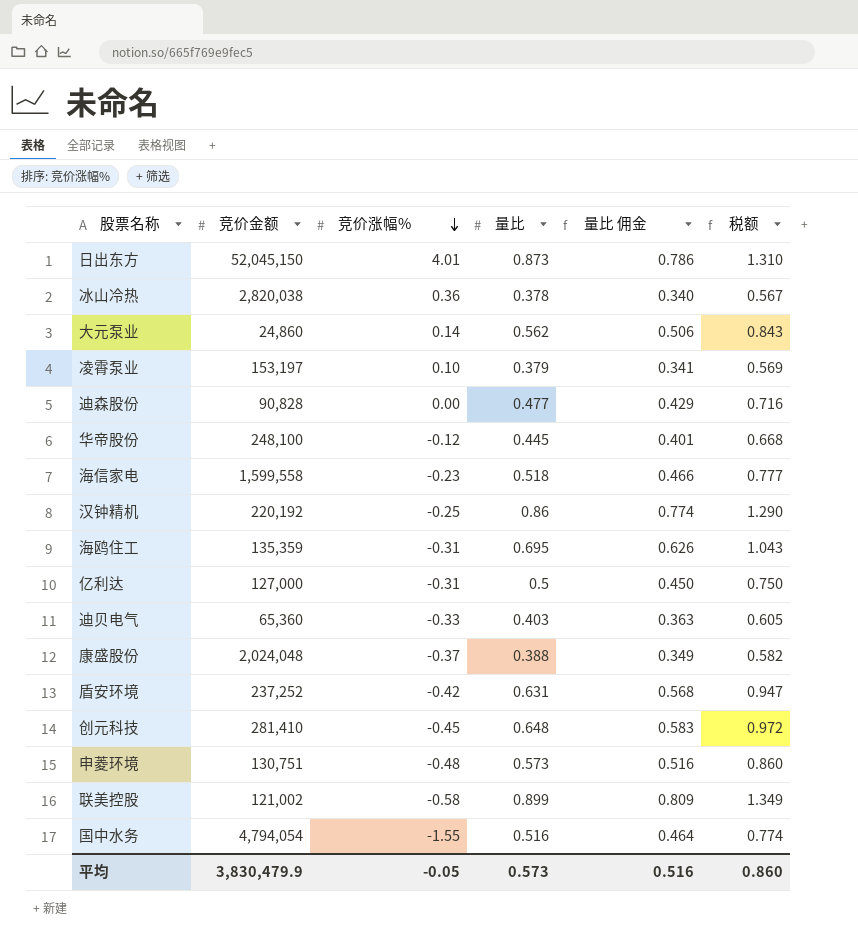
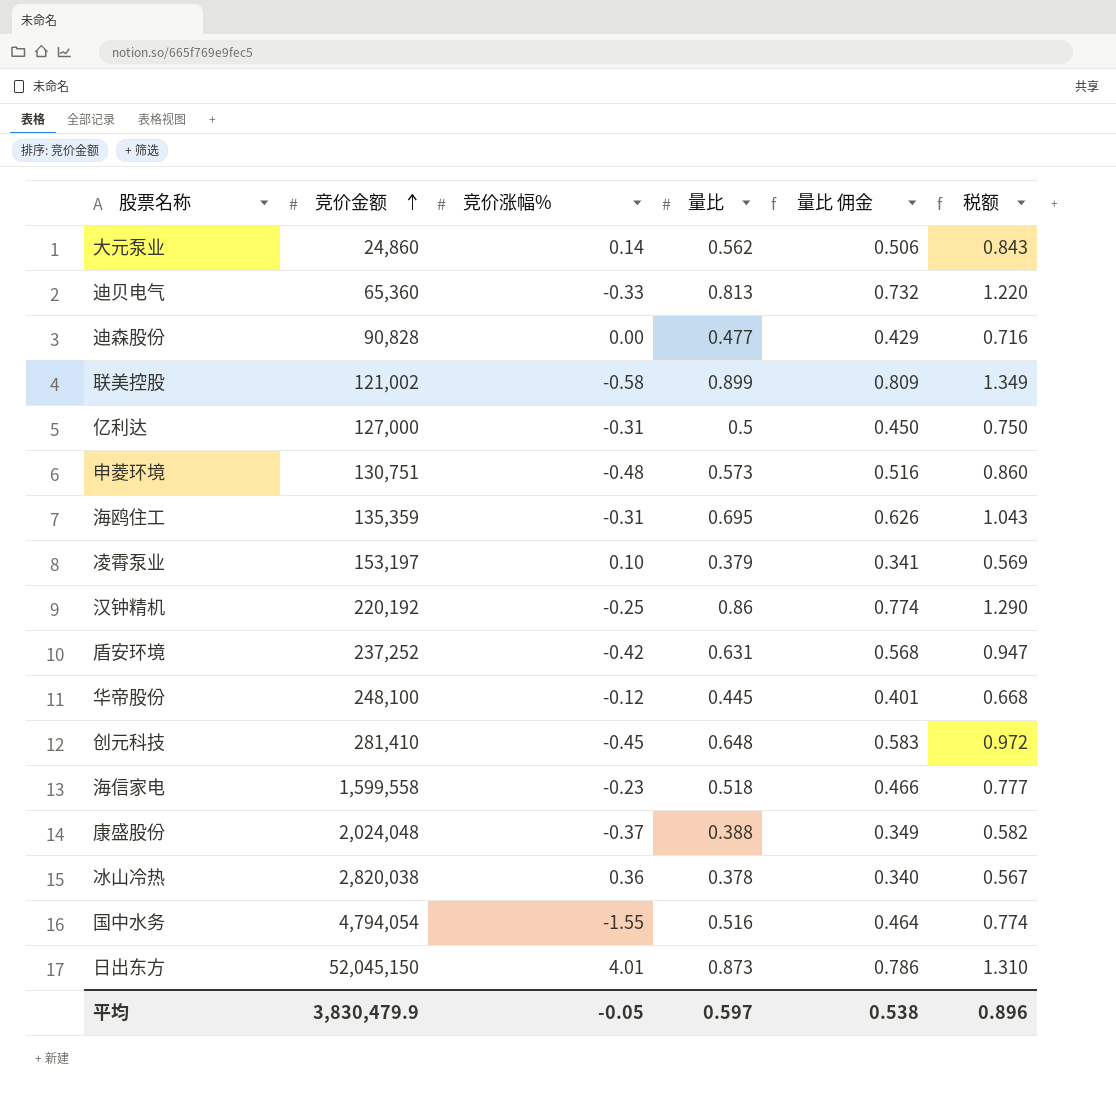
row order: 竞价涨幅% descending -> 竞价金额 ascending
迪贝电气 | 量比: 0.403 -> 0.813
迪贝电气 | 量比 佣金: 0.363 -> 0.732
迪贝电气 | 税额: 0.605 -> 1.220
平均 | 量比: 0.573 -> 0.597
平均 | 量比 佣金: 0.516 -> 0.538
平均 | 税额: 0.860 -> 0.896

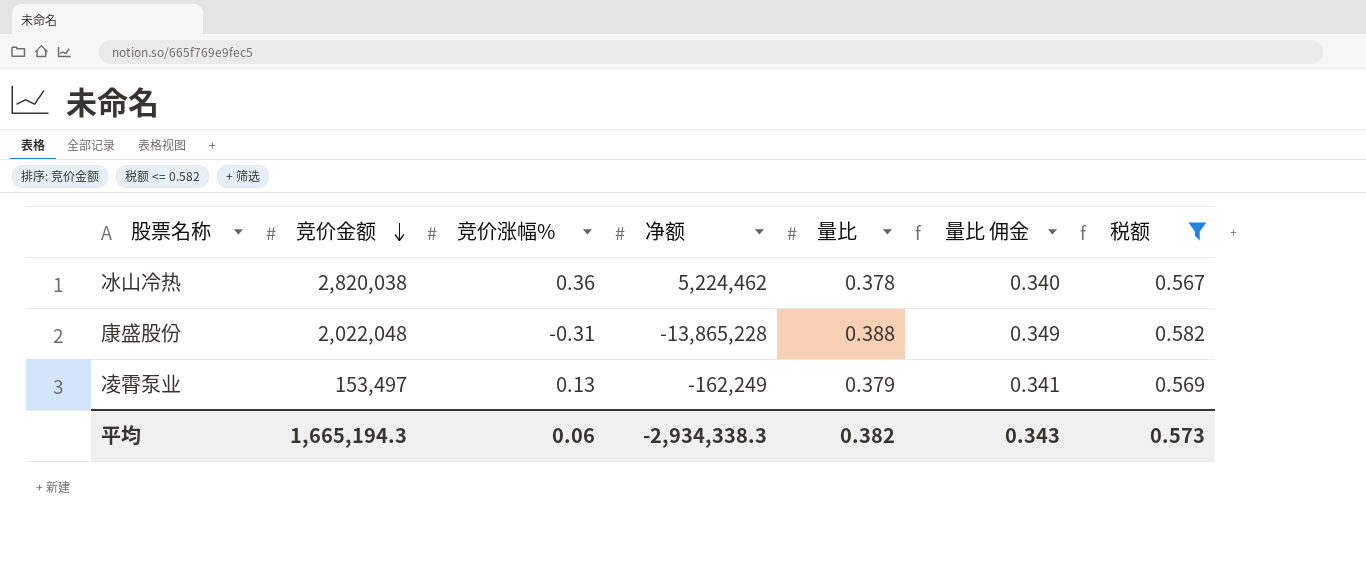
filter: none -> 税额 <= 0.582
row order: 竞价金额 ascending -> 竞价金额 descending
column 净额 | position: none -> 4
康盛股份 | 竞价金额: 2,024,048 -> 2,022,048
康盛股份 | 竞价涨幅%: -0.37 -> -0.31
凌霄泵业 | 竞价金额: 153,197 -> 153,497
凌霄泵业 | 竞价涨幅%: 0.10 -> 0.13
平均 | 竞价金额: 3,830,479.9 -> 1,665,194.3
平均 | 竞价涨幅%: -0.05 -> 0.06
平均 | 量比: 0.597 -> 0.382
平均 | 量比 佣金: 0.538 -> 0.343
平均 | 税额: 0.896 -> 0.573

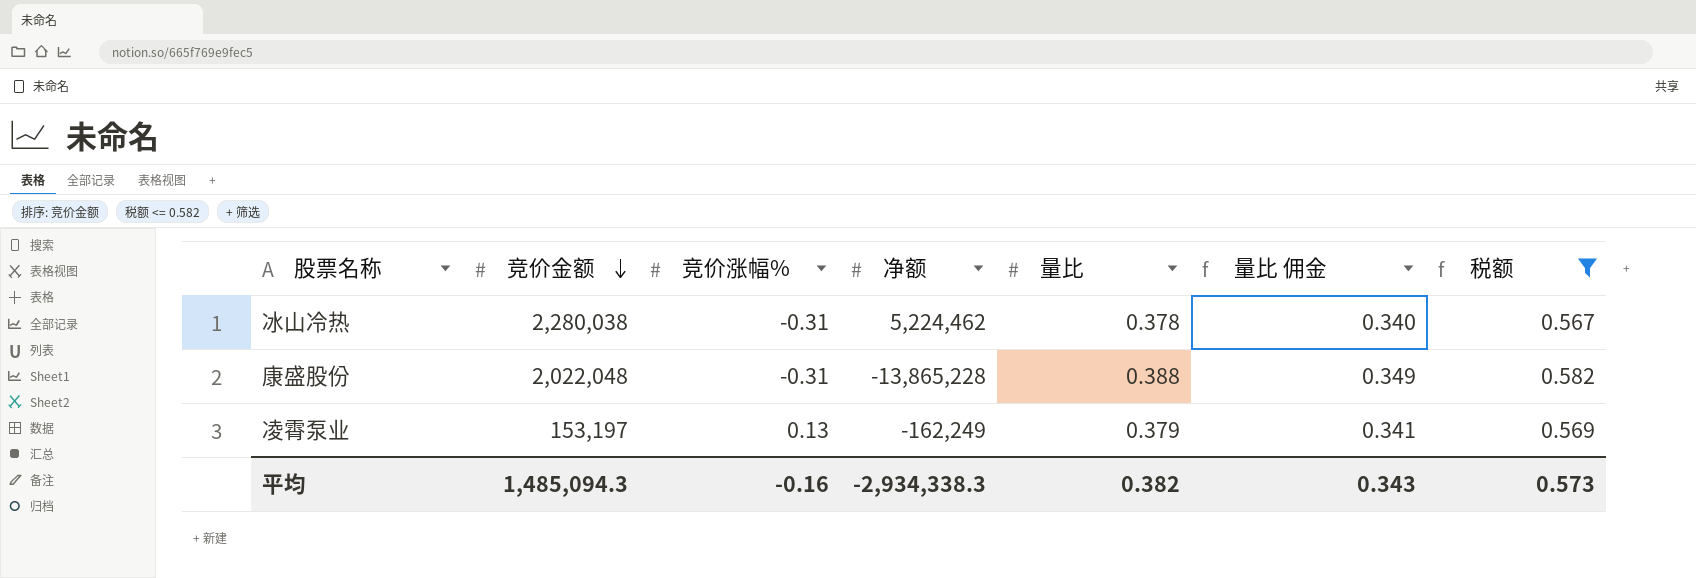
冰山冷热 | 竞价金额: 2,820,038 -> 2,280,038
冰山冷热 | 竞价涨幅%: 0.36 -> -0.31
凌霄泵业 | 竞价金额: 153,497 -> 153,197
平均 | 竞价金额: 1,665,194.3 -> 1,485,094.3
平均 | 竞价涨幅%: 0.06 -> -0.16

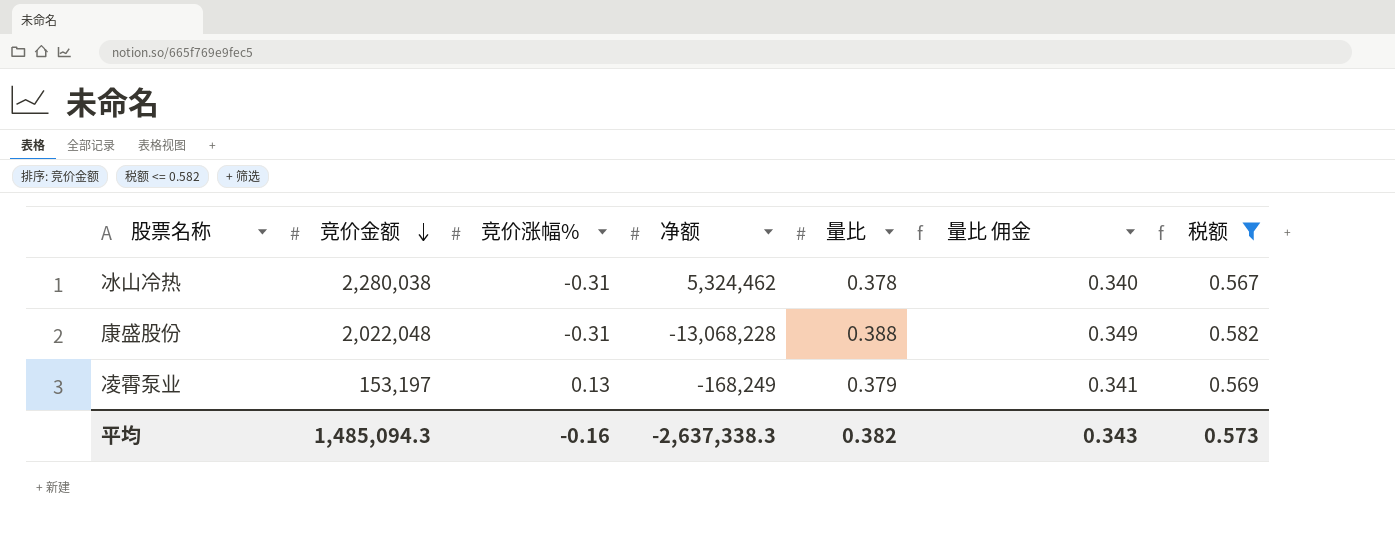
冰山冷热 | 净额: 5,224,462 -> 5,324,462
康盛股份 | 净额: -13,865,228 -> -13,068,228
凌霄泵业 | 净额: -162,249 -> -168,249
平均 | 净额: -2,934,338.3 -> -2,637,338.3

